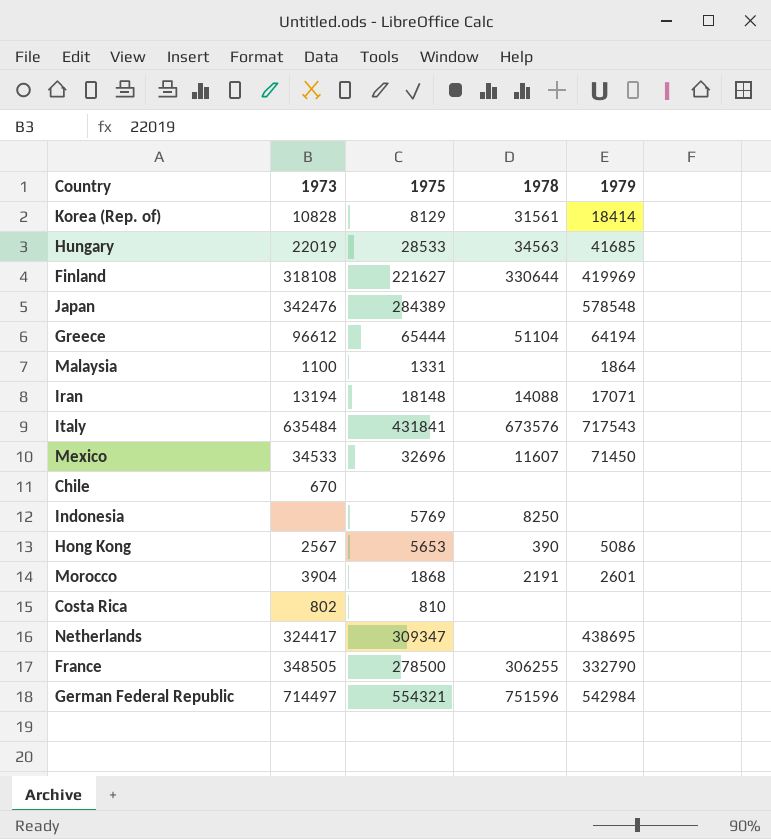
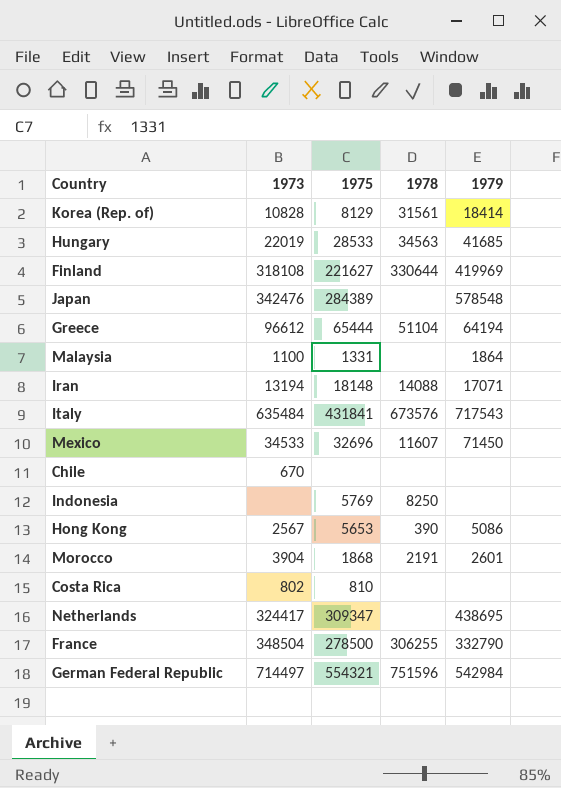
France | 1973: 348505 -> 348504

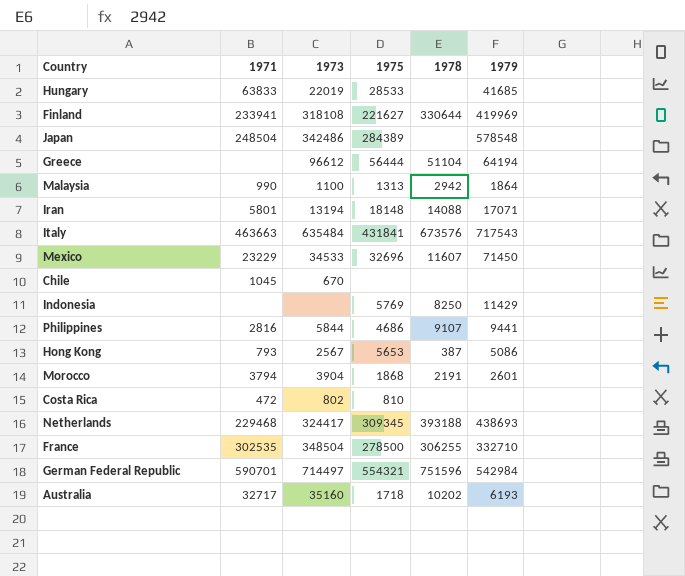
column 1971 | position: none -> 2
row Korea (Rep. of): 10828 | 8129 | 31561 | 18414 -> none
Hungary | 1978: 34563 -> none
Japan | 1973: 342476 -> 342486
Greece | 1975: 65444 -> 56444
Malaysia | 1975: 1331 -> 1313
Malaysia | 1978: none -> 2942
Indonesia | 1979: none -> 11429
row Philippines: none -> 2816 | 5844 | 4686 | 9107 | 9441
Hong Kong | 1978: 390 -> 387
Netherlands | 1975: 309347 -> 309345
Netherlands | 1978: none -> 393188
Netherlands | 1979: 438695 -> 438693
France | 1979: 332790 -> 332710
row Australia: none -> 32717 | 35160 | 1718 | 10202 | 6193

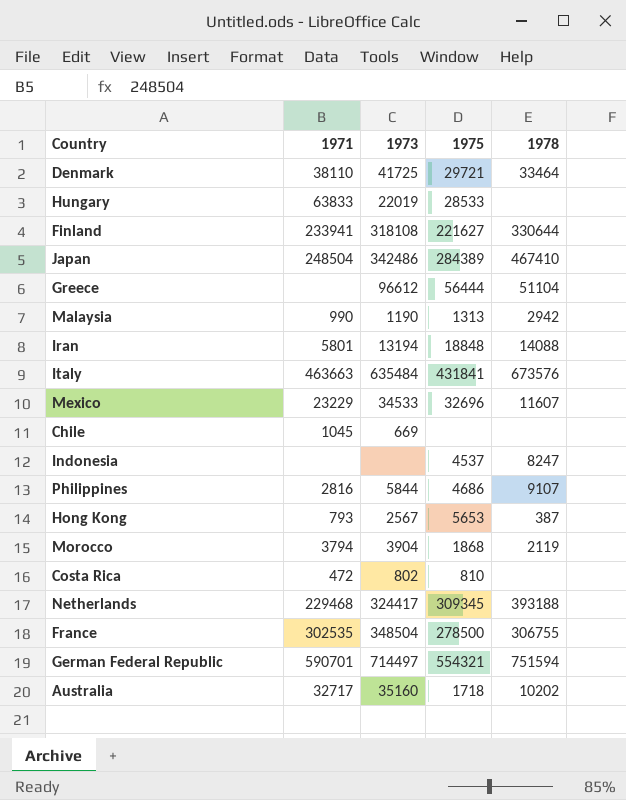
column 1979 | position: 6 -> none
row Denmark: none -> 38110 | 41725 | 29721 | 33464
Japan | 1978: none -> 467410
Malaysia | 1973: 1100 -> 1190
Iran | 1975: 18148 -> 18848
Chile | 1973: 670 -> 669
Indonesia | 1975: 5769 -> 4537
Indonesia | 1978: 8250 -> 8247
Morocco | 1978: 2191 -> 2119
France | 1978: 306255 -> 306755
German Federal Republic | 1978: 751596 -> 751594

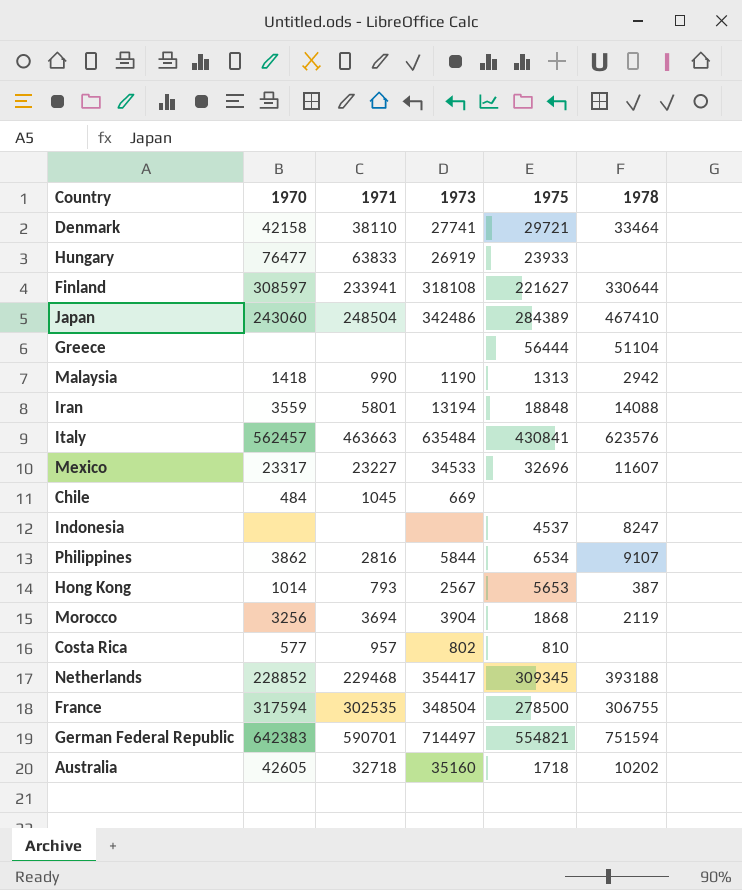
column 1970 | position: none -> 2
Denmark | 1973: 41725 -> 27741
Hungary | 1973: 22019 -> 26919
Hungary | 1975: 28533 -> 23933
Greece | 1973: 96612 -> none
Italy | 1975: 431841 -> 430841
Italy | 1978: 673576 -> 623576
Mexico | 1971: 23229 -> 23227
Philippines | 1975: 4686 -> 6534
Morocco | 1971: 3794 -> 3694
Costa Rica | 1971: 472 -> 957
Netherlands | 1973: 324417 -> 354417
German Federal Republic | 1975: 554321 -> 554821
Australia | 1971: 32717 -> 32718

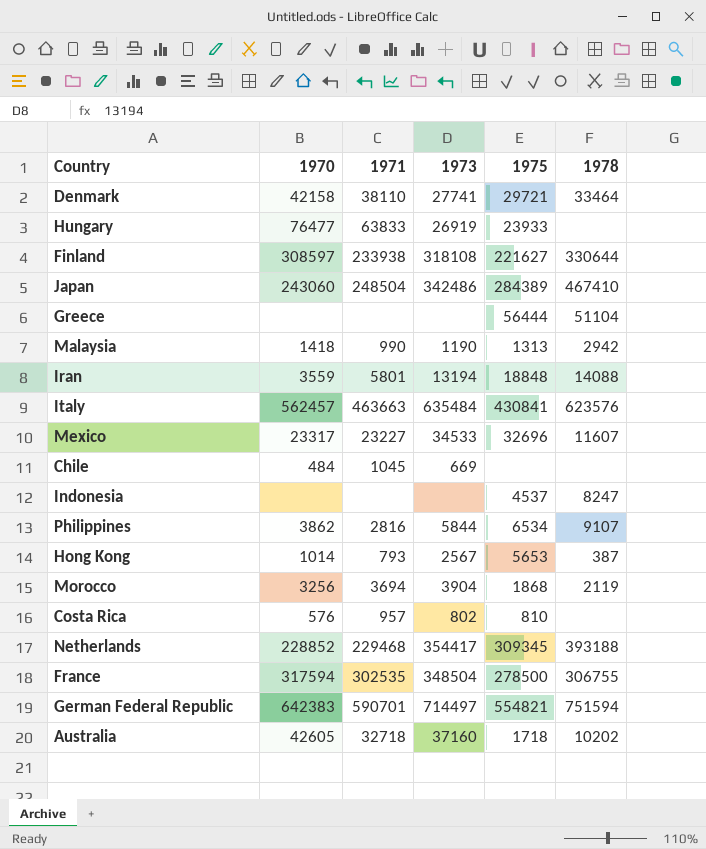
Finland | 1971: 233941 -> 233938
Costa Rica | 1970: 577 -> 576
Australia | 1973: 35160 -> 37160

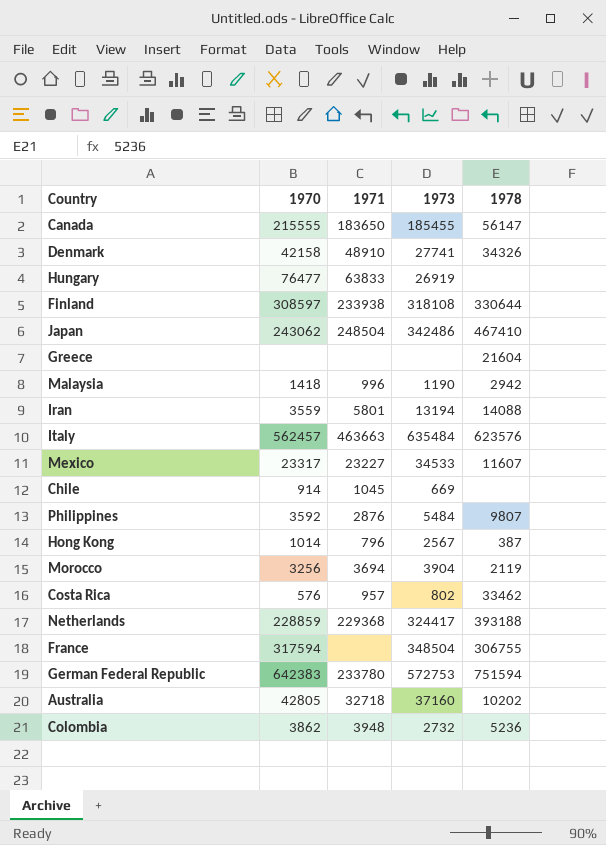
column 1975 | position: 5 -> none
row Indonesia: none | none | none | 4537 | 8247 -> none
row Canada: none -> 215555 | 183650 | 185455 | 56147
Denmark | 1971: 38110 -> 48910
Denmark | 1978: 33464 -> 34326
Japan | 1970: 243060 -> 243062
Greece | 1978: 51104 -> 21604
Malaysia | 1971: 990 -> 996
Chile | 1970: 484 -> 914
Philippines | 1970: 3862 -> 3592
Philippines | 1971: 2816 -> 2876
Philippines | 1973: 5844 -> 5484
Philippines | 1978: 9107 -> 9807
Hong Kong | 1971: 793 -> 796
Costa Rica | 1978: none -> 33462
Netherlands | 1970: 228852 -> 228859
Netherlands | 1971: 229468 -> 229368
Netherlands | 1973: 354417 -> 324417
France | 1971: 302535 -> none
German Federal Republic | 1971: 590701 -> 233780
German Federal Republic | 1973: 714497 -> 572753
Australia | 1970: 42605 -> 42805
row Colombia: none -> 3862 | 3948 | 2732 | 5236

